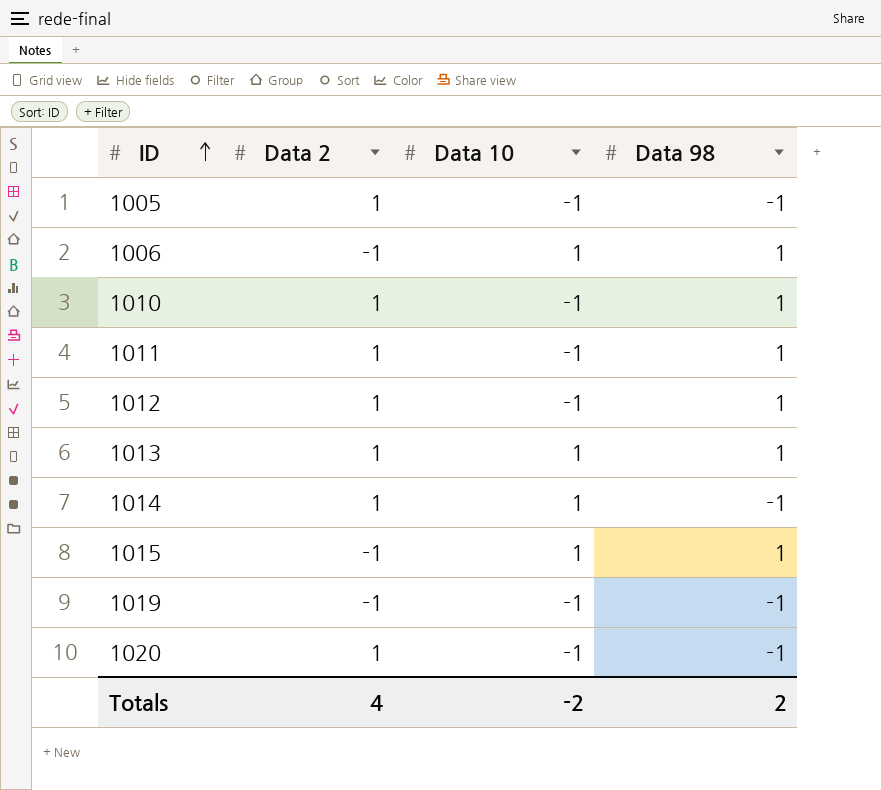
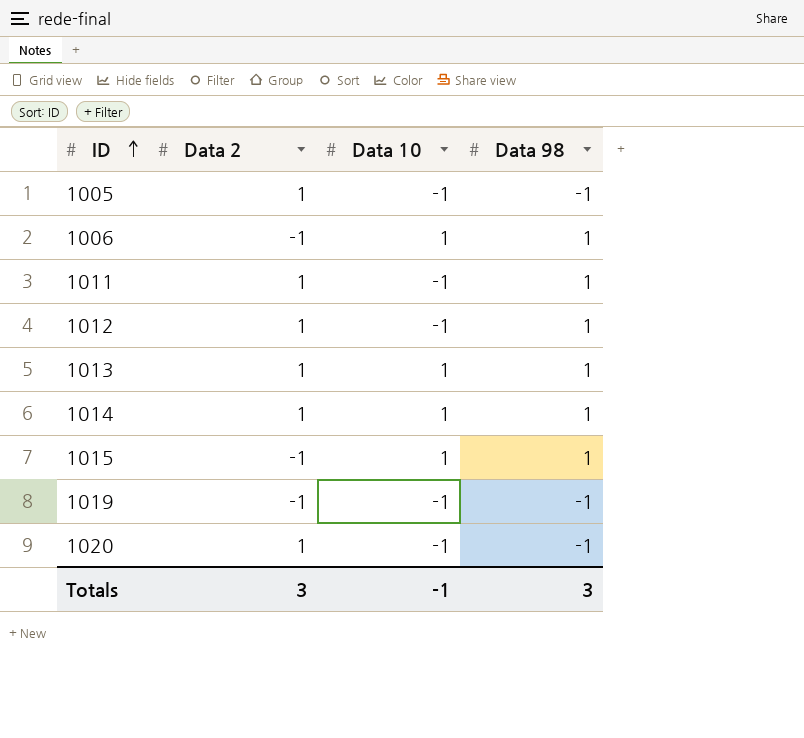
row 1010: 1 | -1 | 1 -> none
1014 | Data 98: -1 -> 1
Totals | Data 2: 4 -> 3
Totals | Data 10: -2 -> -1
Totals | Data 98: 2 -> 3

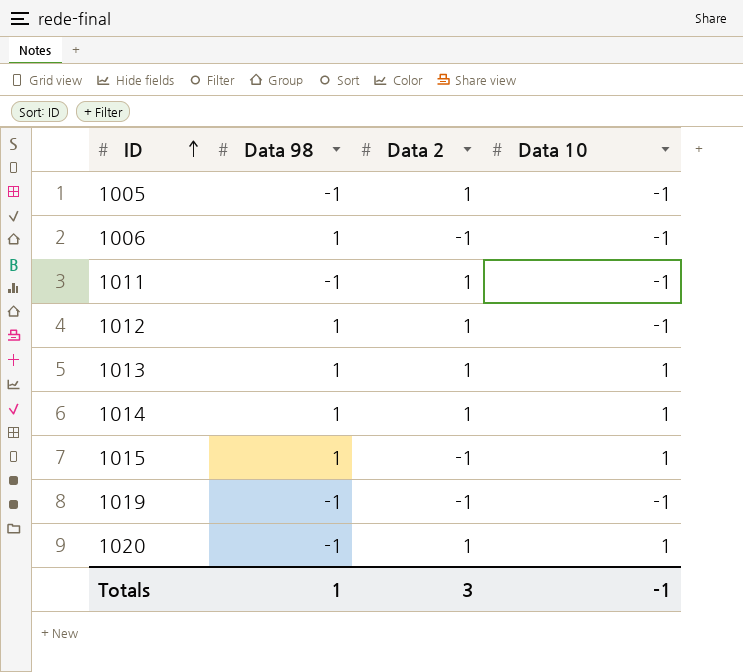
column Data 98 | position: 4 -> 2
1006 | Data 10: 1 -> -1
1011 | Data 98: 1 -> -1
1020 | Data 10: -1 -> 1
Totals | Data 98: 3 -> 1

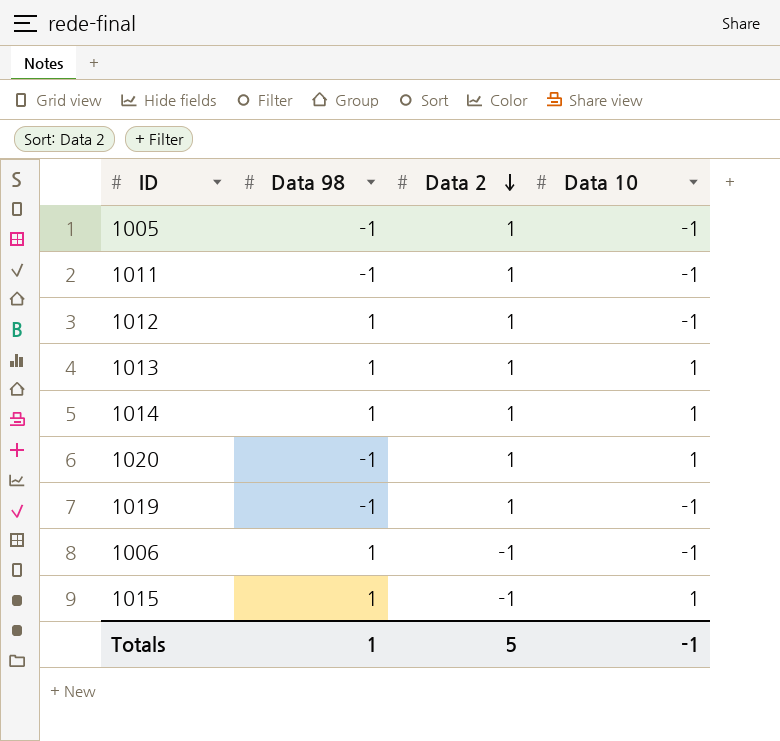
row order: ID ascending -> Data 2 descending
1019 | Data 2: -1 -> 1
Totals | Data 2: 3 -> 5

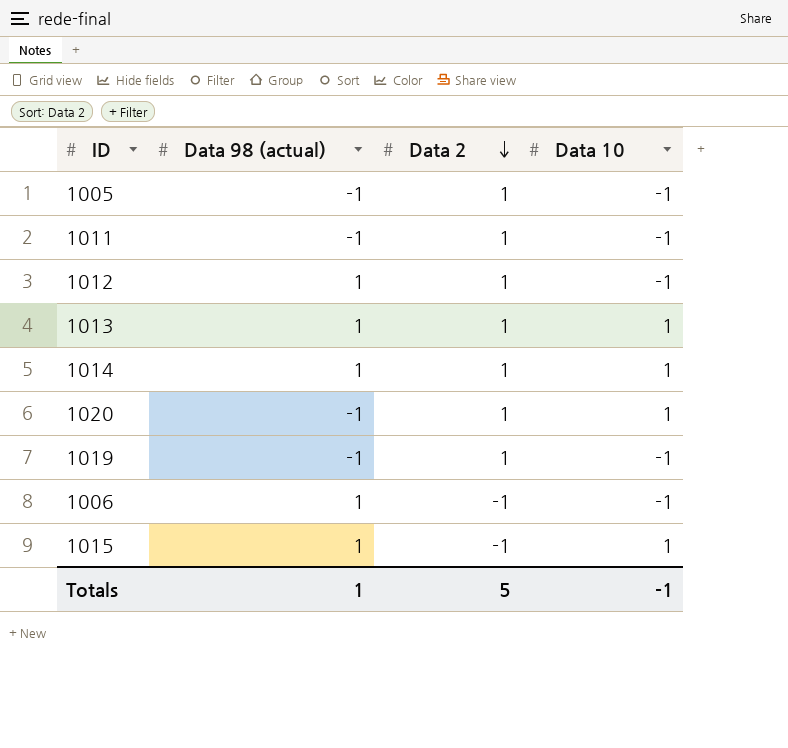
column name: Data 98 -> Data 98 (actual)

